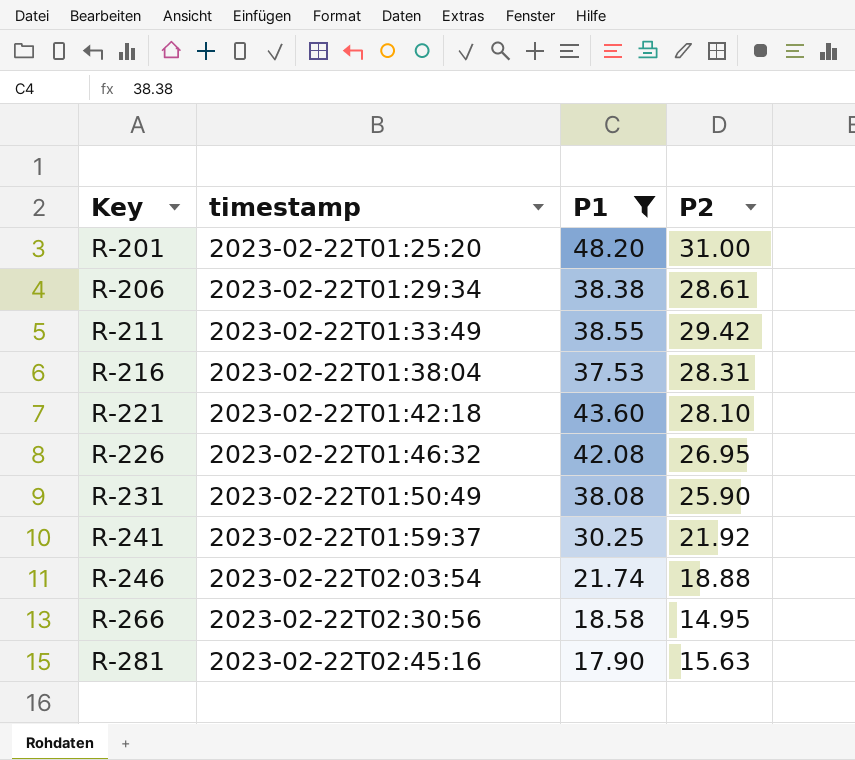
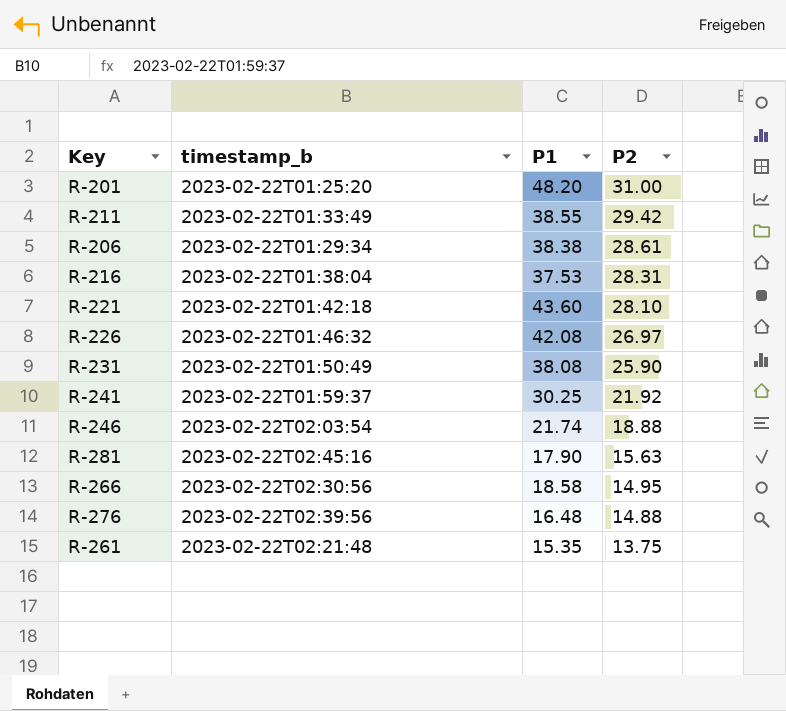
filter: P1 >= 17.90 -> none
row order: Key ascending -> P2 descending
column name: timestamp -> timestamp_b
R-226 | P2: 26.95 -> 26.97

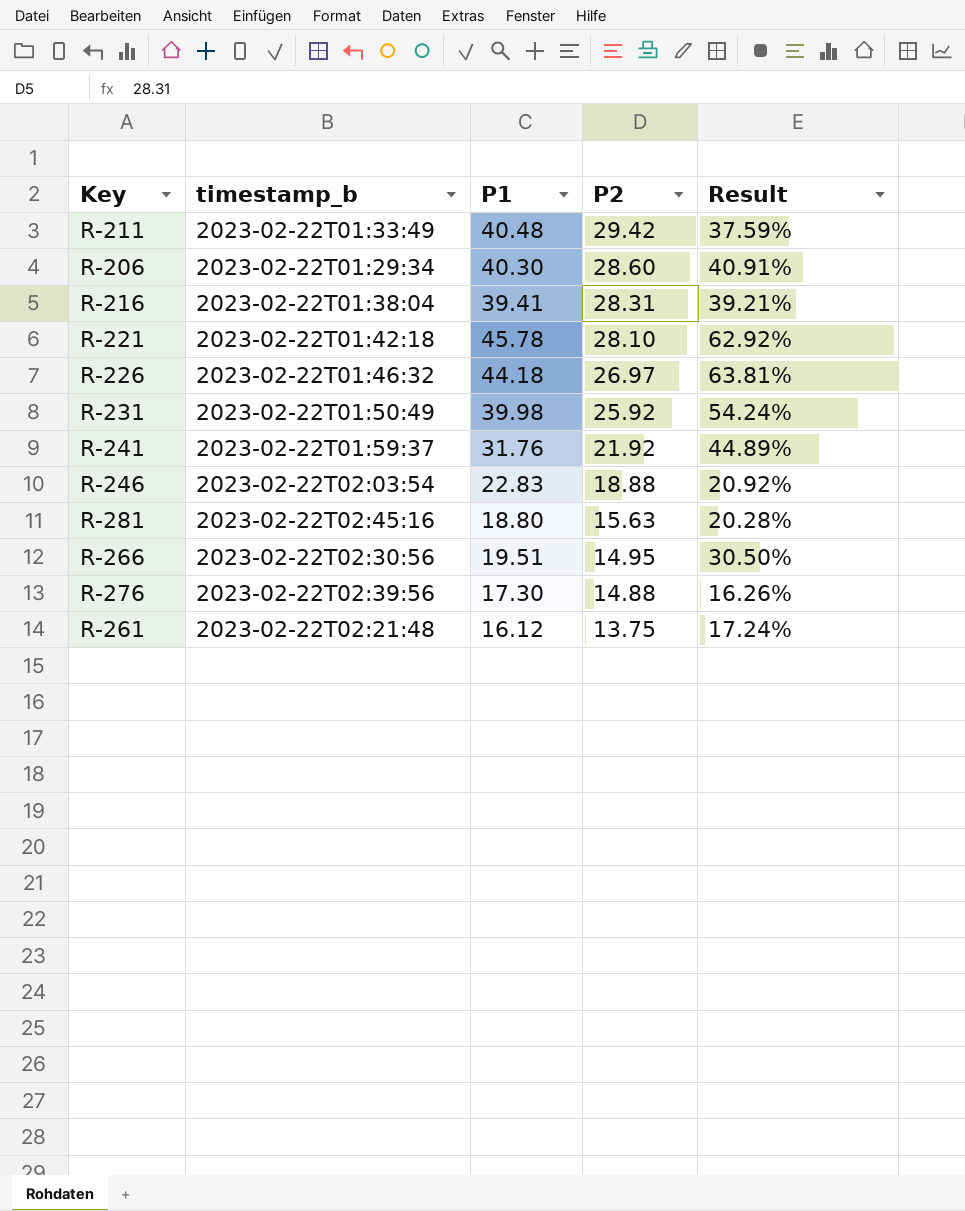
column Result | formula: none -> ([P1] - [P2]) / [P2]
row R-201: 2023-02-22T01:25:20 | 48.20 | 31.00 -> none
R-211 | P1: 38.55 -> 40.48
R-206 | P1: 38.38 -> 40.30
R-206 | P2: 28.61 -> 28.60
R-216 | P1: 37.53 -> 39.41
R-221 | P1: 43.60 -> 45.78
R-226 | P1: 42.08 -> 44.18
R-231 | P1: 38.08 -> 39.98
R-231 | P2: 25.90 -> 25.92
R-241 | P1: 30.25 -> 31.76
R-246 | P1: 21.74 -> 22.83
R-281 | P1: 17.90 -> 18.80
R-266 | P1: 18.58 -> 19.51
R-276 | P1: 16.48 -> 17.30
R-261 | P1: 15.35 -> 16.12

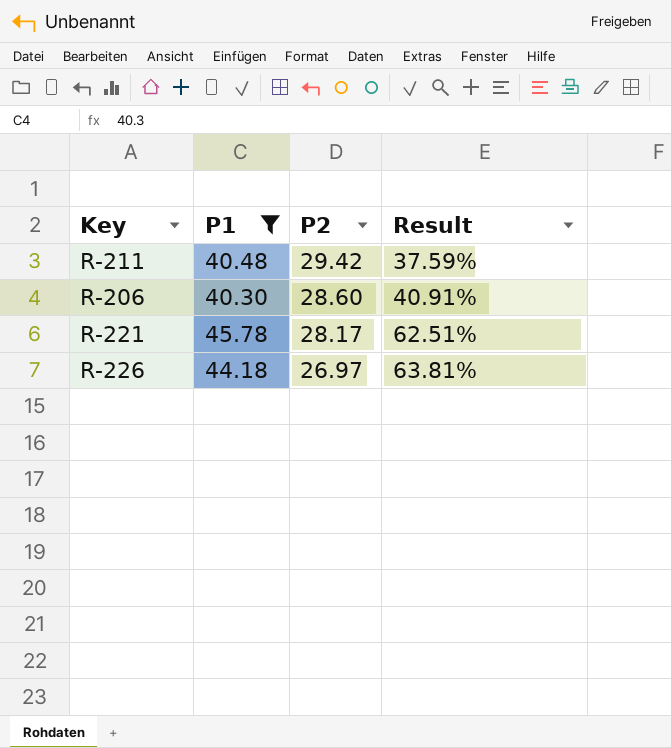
filter: none -> P1 >= 40.30
column timestamp_b | position: 2 -> none
R-221 | P2: 28.10 -> 28.17
R-221 | Result: 62.92% -> 62.51%

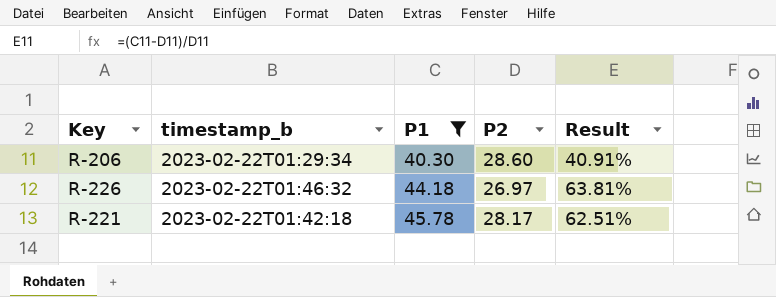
row order: P2 descending -> P1 ascending
column timestamp_b | position: none -> 2
row R-211: 40.48 | 29.42 | 37.59% -> none

